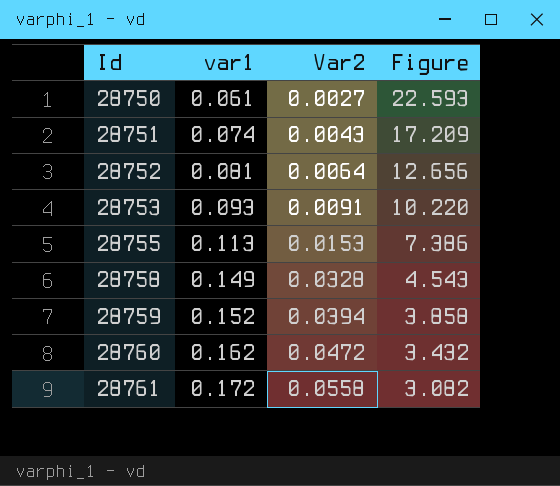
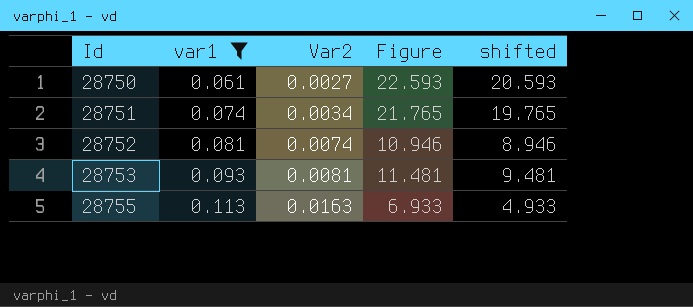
filter: none -> var1 <= 0.113
column shifted | formula: none -> [Figure] - 2
28751 | Var2: 0.0043 -> 0.0034
28751 | Figure: 17.209 -> 21.765
28752 | Var2: 0.0064 -> 0.0074
28752 | Figure: 12.656 -> 10.946
28753 | Var2: 0.0091 -> 0.0081
28753 | Figure: 10.220 -> 11.481
28755 | Var2: 0.0153 -> 0.0163
28755 | Figure: 7.386 -> 6.933

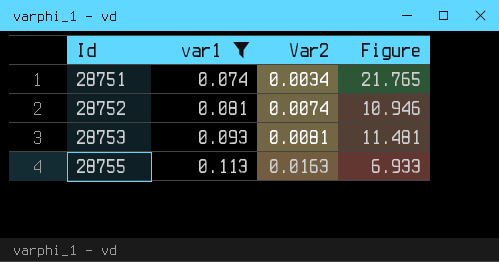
column shifted | formula: [Figure] - 2 -> none
row 28750: 0.061 | 0.0027 | 22.593 | 20.593 -> none

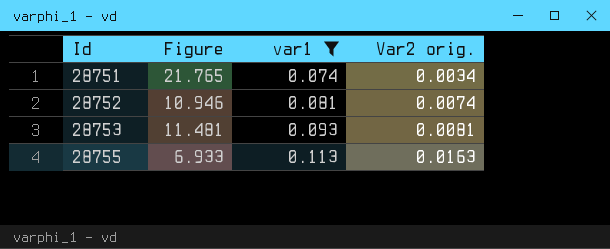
column Figure | position: 4 -> 2
column name: Var2 -> Var2 orig.

